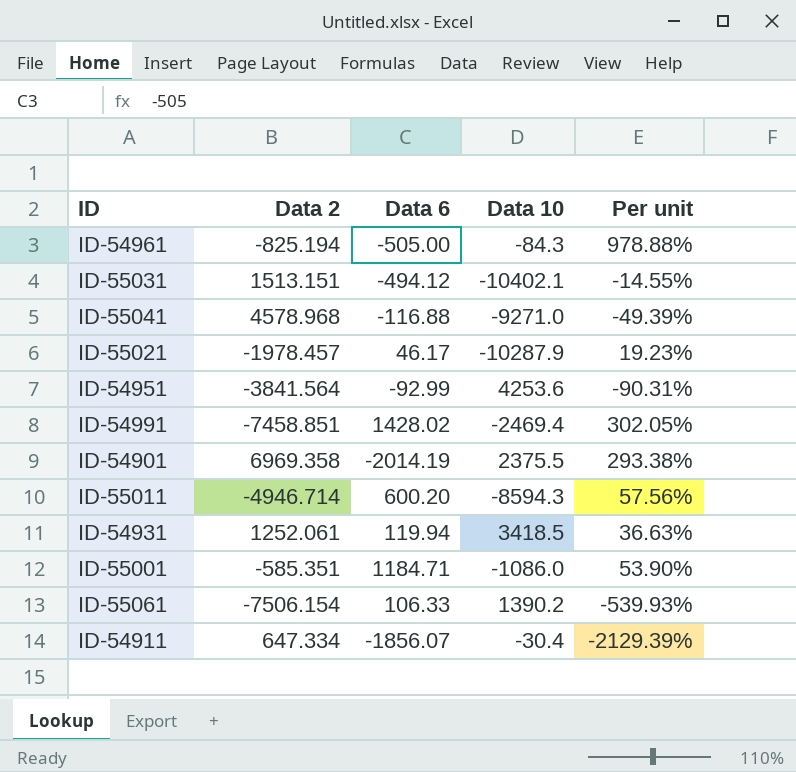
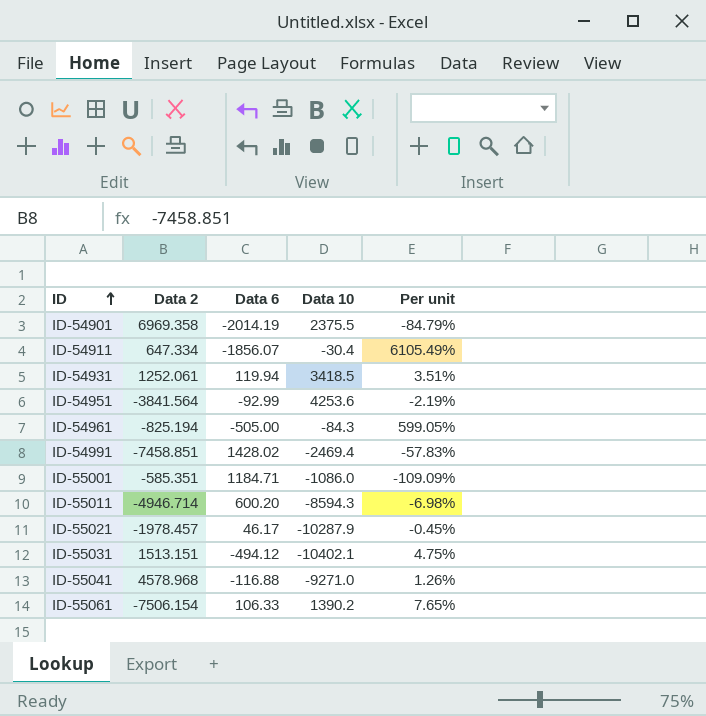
row order: none -> ID ascending
column Per unit | formula: [Data 2] / [Data 10] -> [Data 6] / [Data 10]

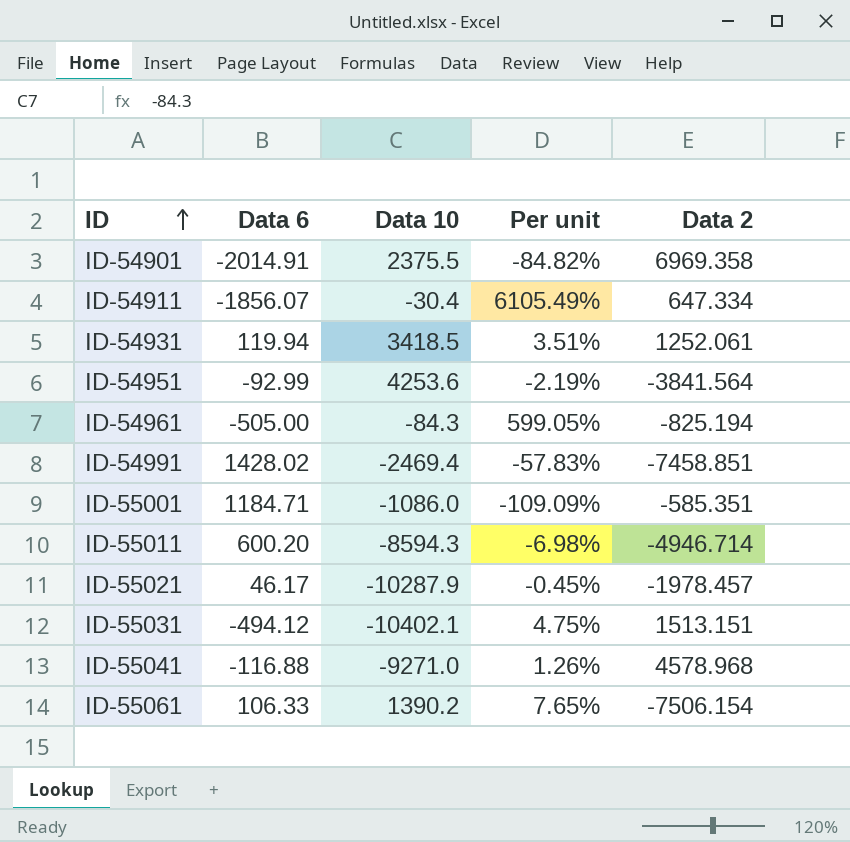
column Data 2 | position: 2 -> 5
ID-54901 | Data 6: -2014.19 -> -2014.91
ID-54901 | Per unit: -84.79% -> -84.82%

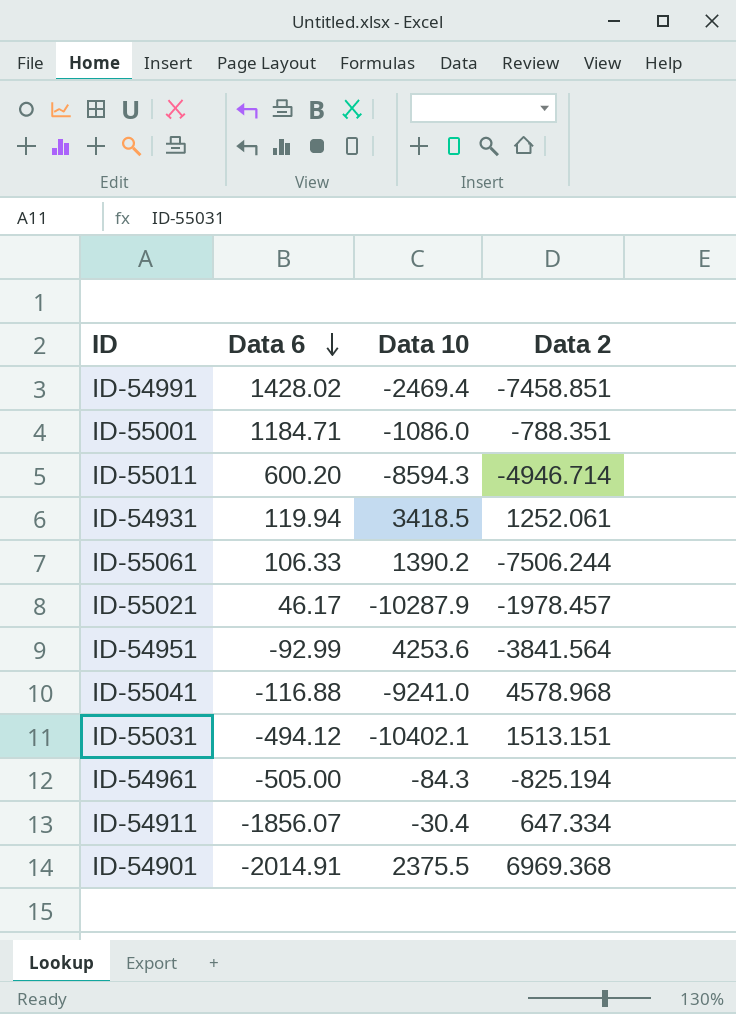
row order: ID ascending -> Data 6 descending
column Per unit | formula: [Data 6] / [Data 10] -> none
ID-55001 | Data 2: -585.351 -> -788.351
ID-55061 | Data 2: -7506.154 -> -7506.244
ID-55041 | Data 10: -9271.0 -> -9241.0
ID-54901 | Data 2: 6969.358 -> 6969.368

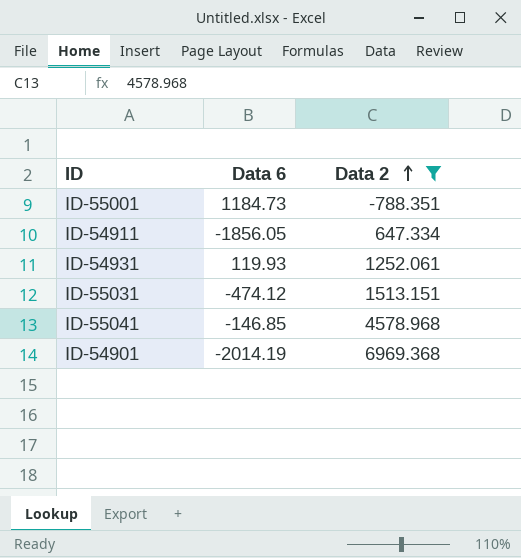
filter: none -> Data 2 >= -788.351
row order: Data 6 descending -> Data 2 ascending
column Data 10 | position: 3 -> none
ID-55001 | Data 6: 1184.71 -> 1184.73
ID-54911 | Data 6: -1856.07 -> -1856.05
ID-54931 | Data 6: 119.94 -> 119.93
ID-55031 | Data 6: -494.12 -> -474.12
ID-55041 | Data 6: -116.88 -> -146.85
ID-54901 | Data 6: -2014.91 -> -2014.19

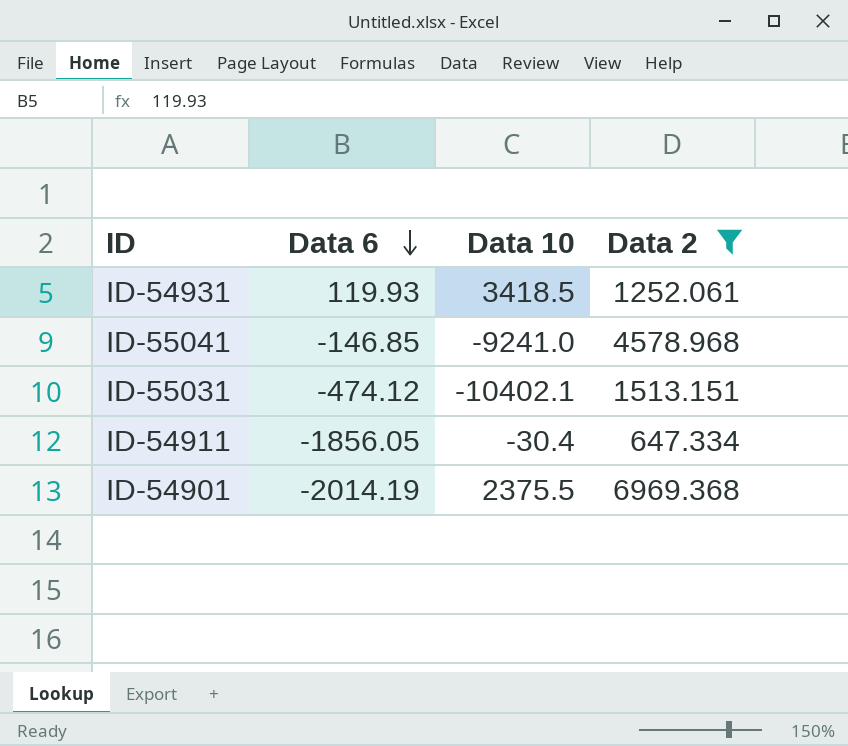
row order: Data 2 ascending -> Data 6 descending
column Data 10 | position: none -> 3
row ID-55001: 1184.73 | -788.351 -> none

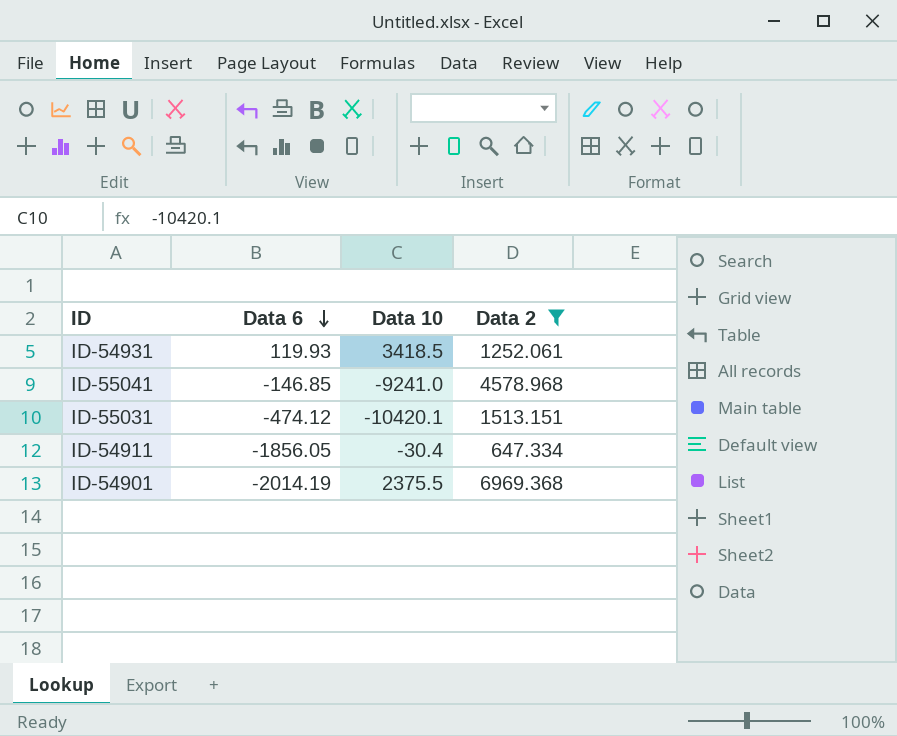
ID-55031 | Data 10: -10402.1 -> -10420.1

